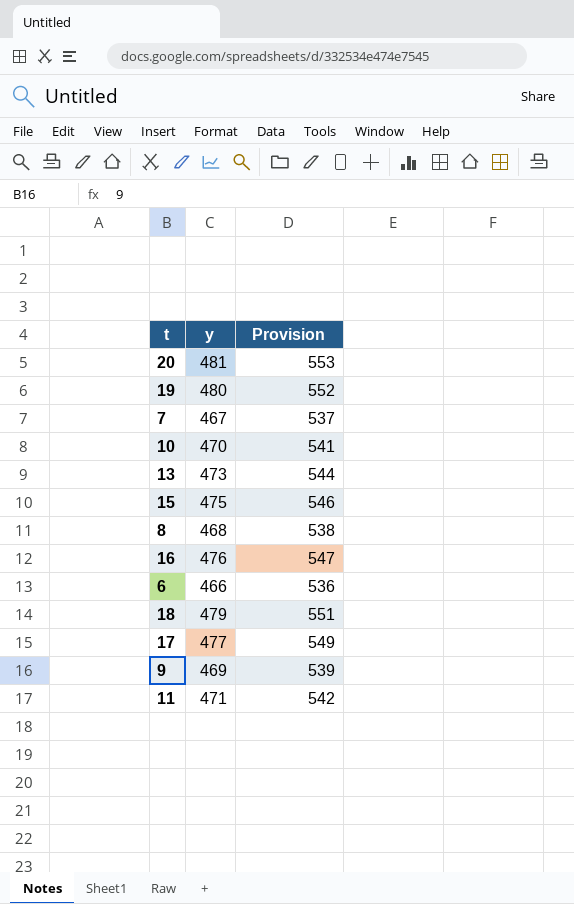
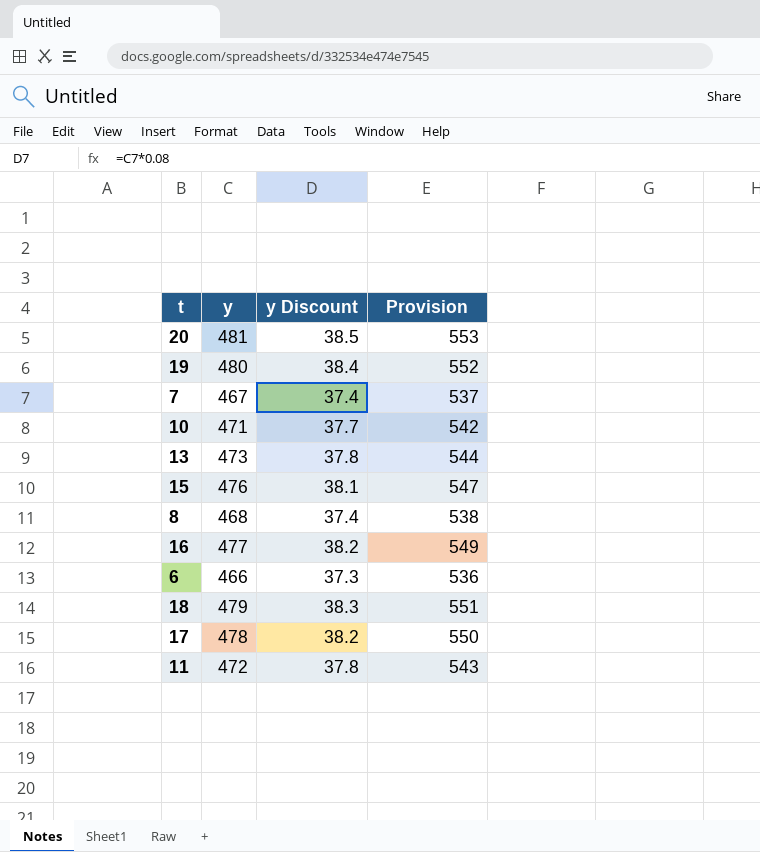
column y Discount | formula: none -> [y] * 0.08
row 9: 469 | 539 -> none
10 | y: 470 -> 471
10 | Provision: 541 -> 542
15 | y: 475 -> 476
15 | Provision: 546 -> 547
16 | y: 476 -> 477
16 | Provision: 547 -> 549
17 | y: 477 -> 478
17 | Provision: 549 -> 550
11 | y: 471 -> 472
11 | Provision: 542 -> 543

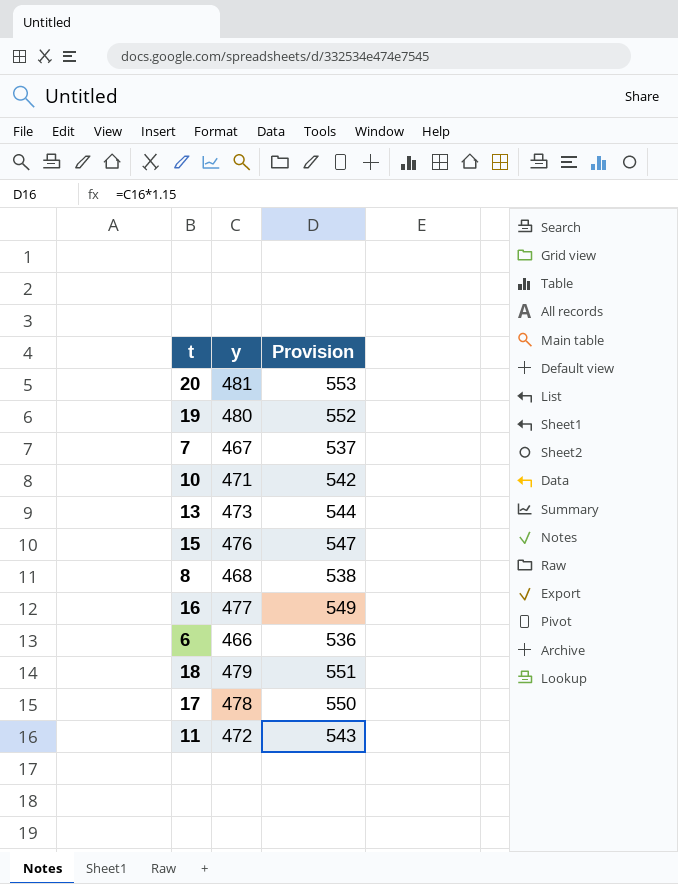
column y Discount | formula: [y] * 0.08 -> none

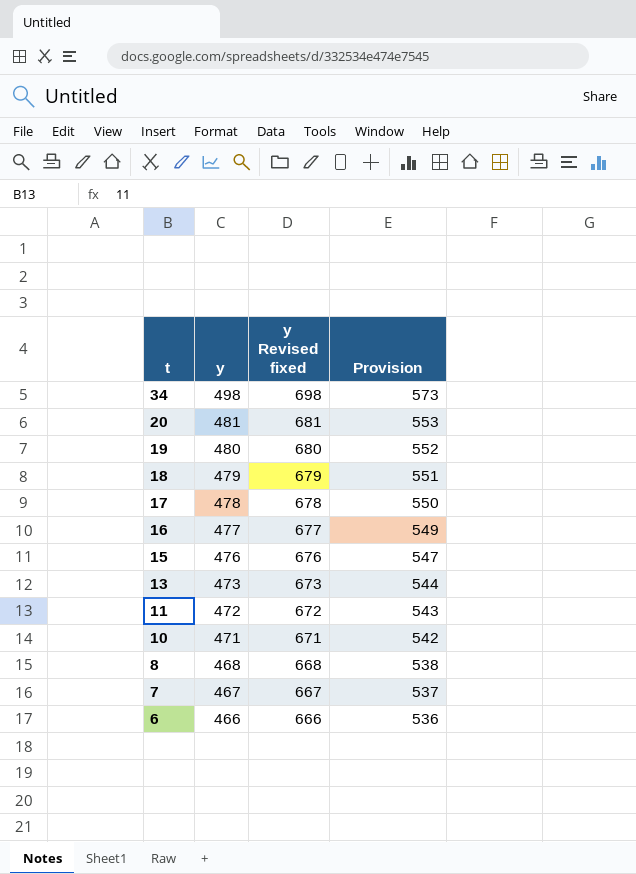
row order: none -> t descending
column y Revised fixed | formula: none -> [y] + 200
row 34: none -> 498 | 698 | 573

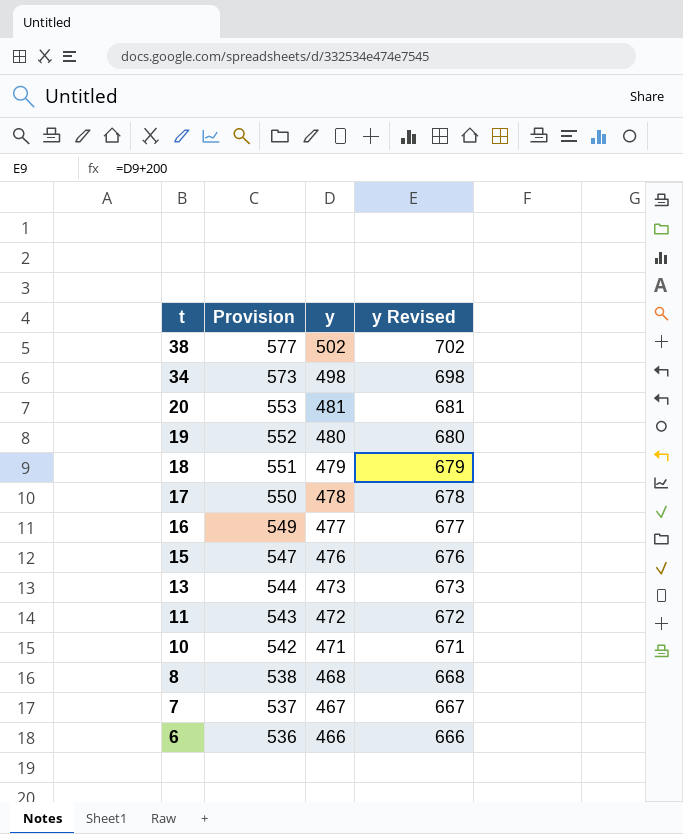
column Provision | position: 4 -> 2
column name: y Revised fixed -> y Revised
row 38: none -> 577 | 502 | 702

